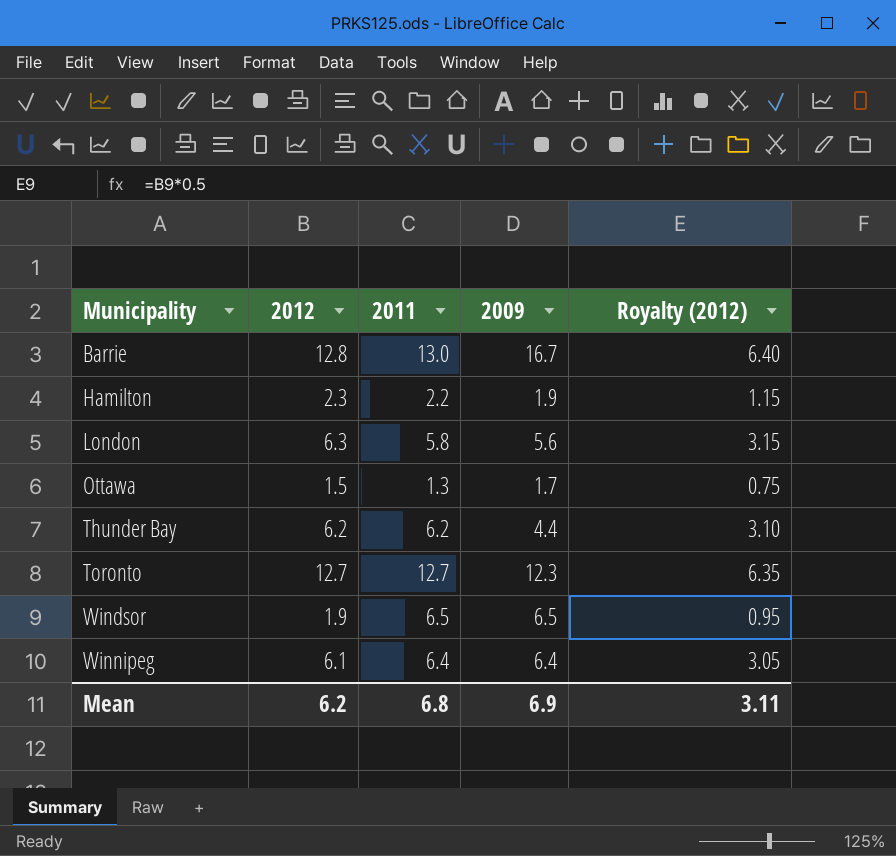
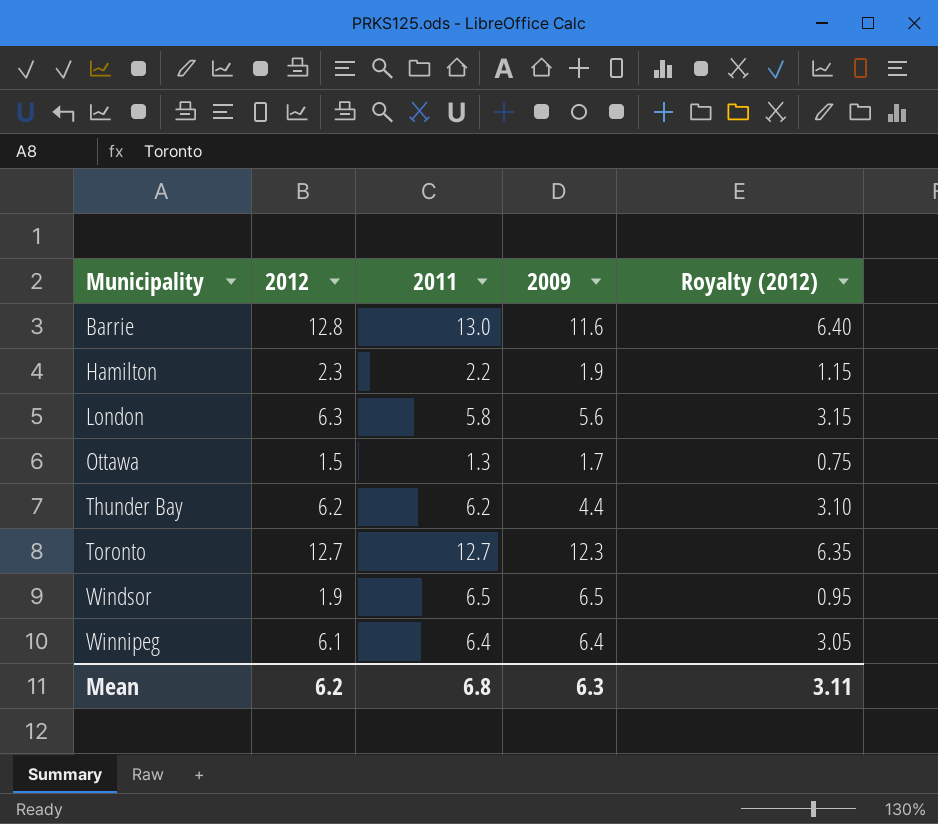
Barrie | 2009: 16.7 -> 11.6
Mean | 2009: 6.9 -> 6.3

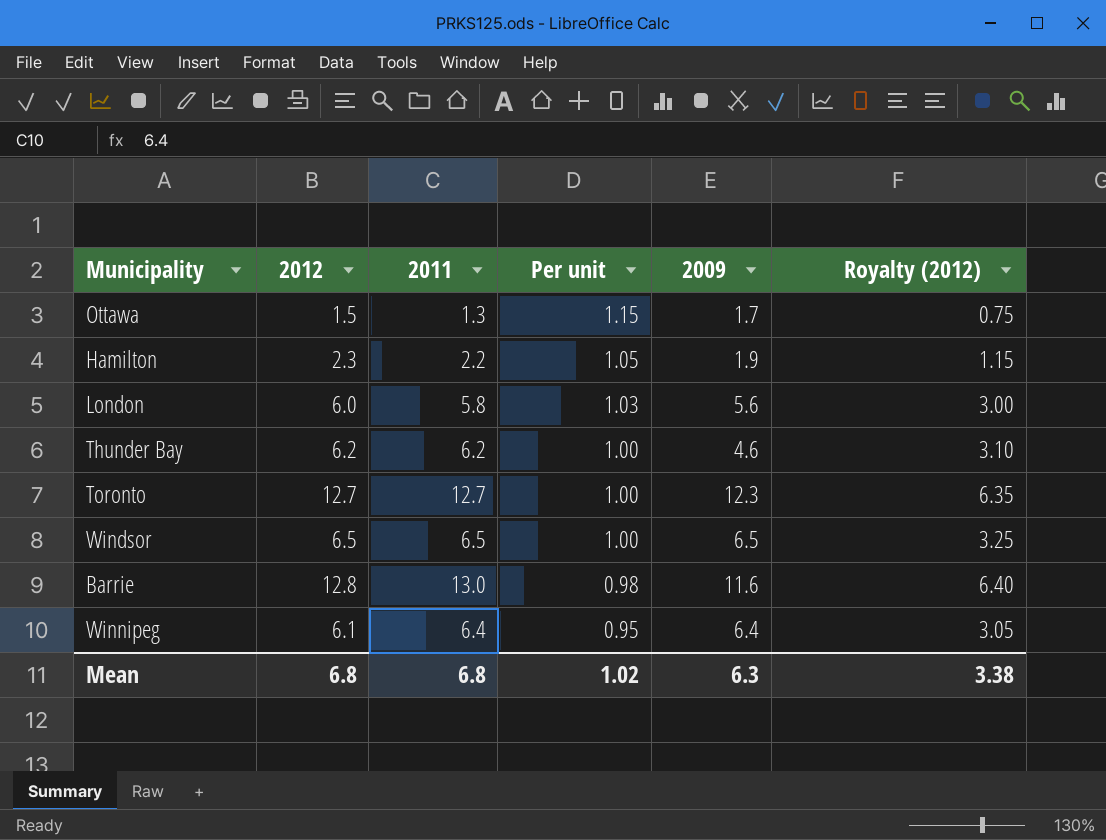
row order: Municipality ascending -> Per unit descending
column Per unit | formula: none -> [2012] / [2011]
London | 2012: 6.3 -> 6.0
London | Royalty (2012): 3.15 -> 3.00
Thunder Bay | 2009: 4.4 -> 4.6
Windsor | 2012: 1.9 -> 6.5
Windsor | Royalty (2012): 0.95 -> 3.25
Mean | 2012: 6.2 -> 6.8
Mean | Royalty (2012): 3.11 -> 3.38

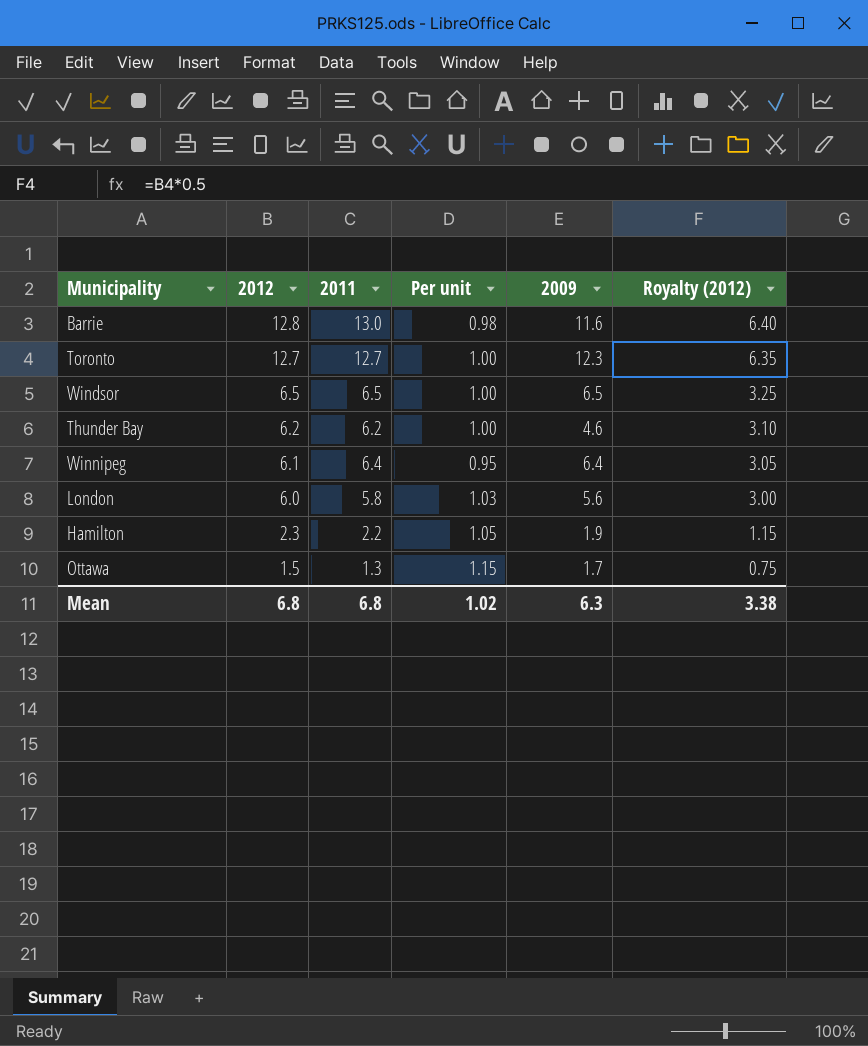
row order: Per unit descending -> 2012 descending

